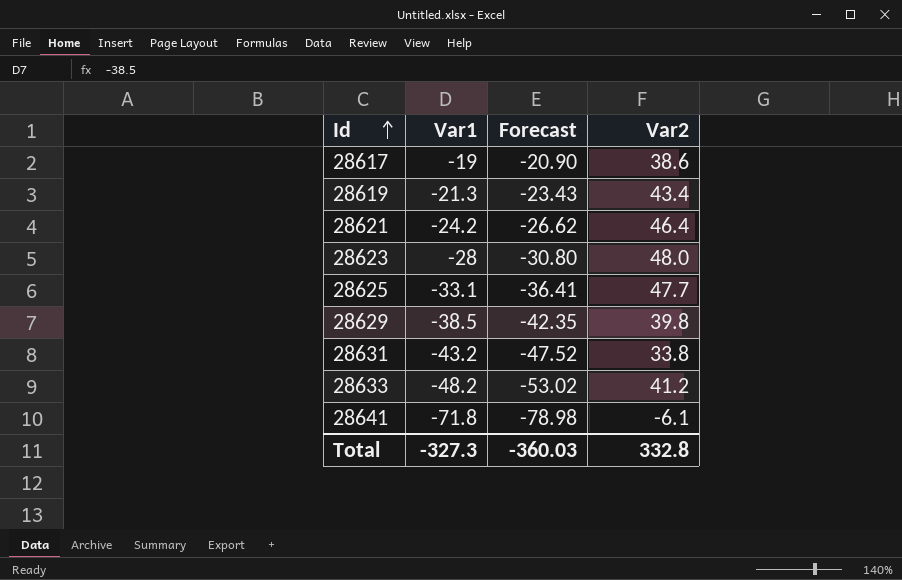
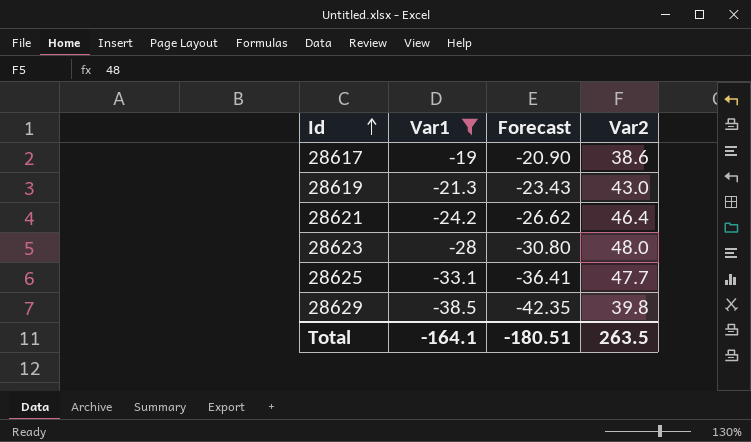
filter: none -> Var1 >= -38.5
28619 | Var2: 43.4 -> 43.0
Total | Var1: -327.3 -> -164.1
Total | Forecast: -360.03 -> -180.51
Total | Var2: 332.8 -> 263.5

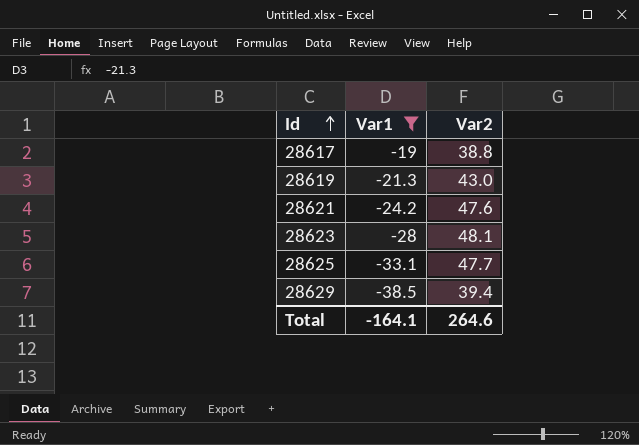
column Forecast | formula: [Var1] * 1.1 -> none
28617 | Var2: 38.6 -> 38.8
28621 | Var2: 46.4 -> 47.6
28623 | Var2: 48.0 -> 48.1
28629 | Var2: 39.8 -> 39.4
Total | Var2: 263.5 -> 264.6

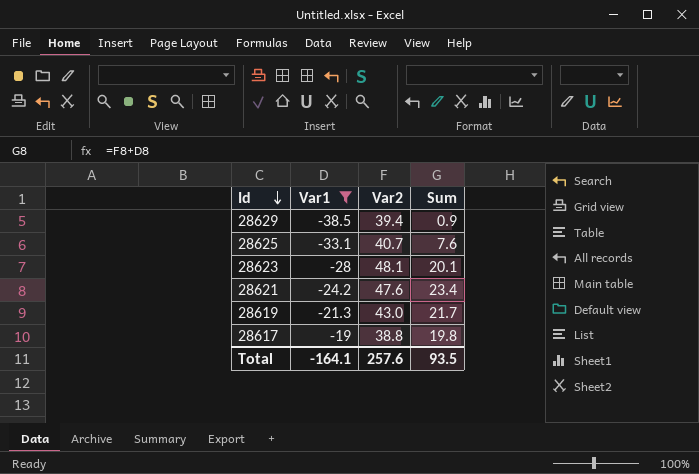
row order: Id ascending -> Id descending
column Sum | formula: none -> [Var1] + [Var2]
28625 | Var2: 47.7 -> 40.7
Total | Var2: 264.6 -> 257.6

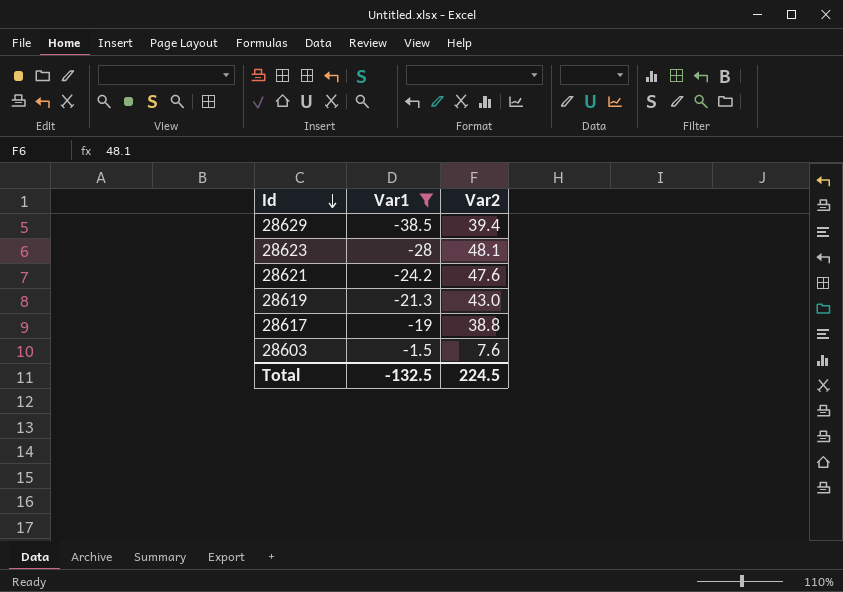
column Sum | formula: [Var1] + [Var2] -> none
row 28625: -33.1 | 40.7 | 7.6 -> none
row 28603: none -> -1.5 | 7.6
Total | Var1: -164.1 -> -132.5
Total | Var2: 257.6 -> 224.5

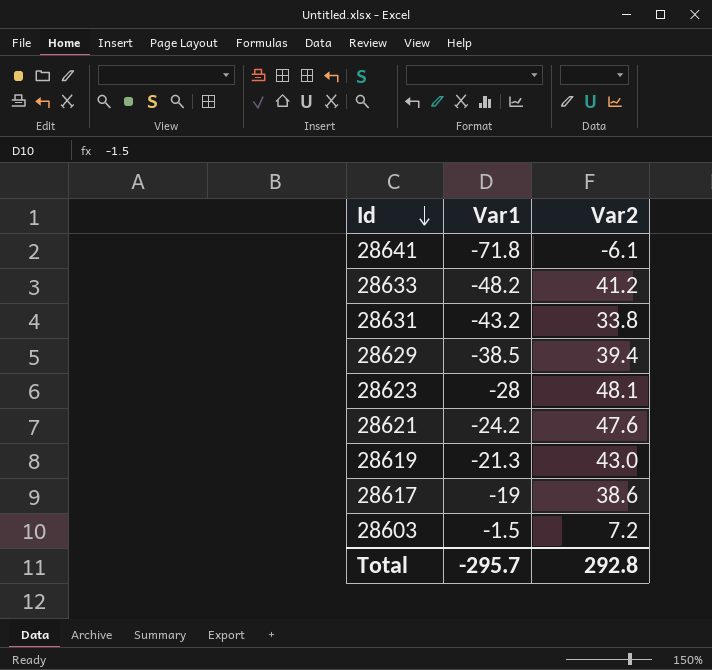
filter: Var1 >= -38.5 -> none
28617 | Var2: 38.8 -> 38.6
28603 | Var2: 7.6 -> 7.2
Total | Var1: -132.5 -> -295.7
Total | Var2: 224.5 -> 292.8

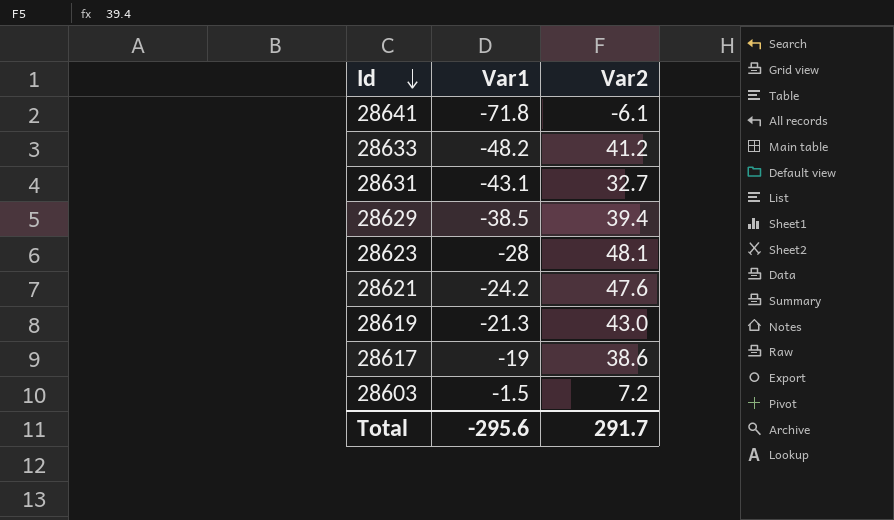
28631 | Var1: -43.2 -> -43.1
28631 | Var2: 33.8 -> 32.7
Total | Var1: -295.7 -> -295.6
Total | Var2: 292.8 -> 291.7

